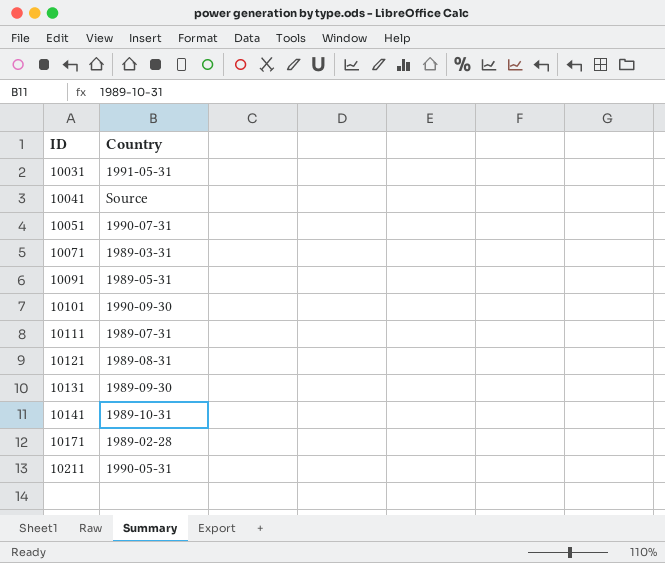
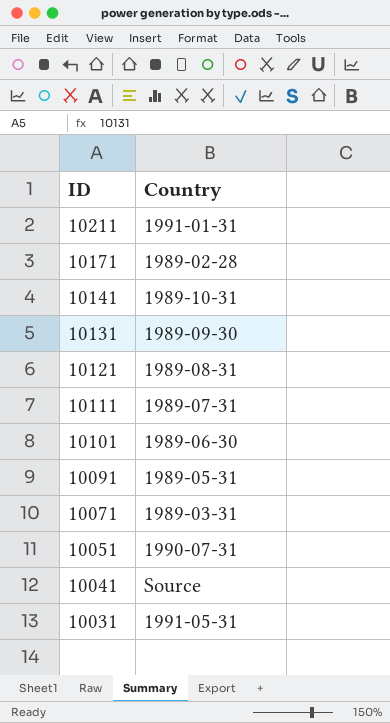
row order: ID ascending -> ID descending
10211 | Country: 1990-05-31 -> 1991-01-31
10101 | Country: 1990-09-30 -> 1989-06-30

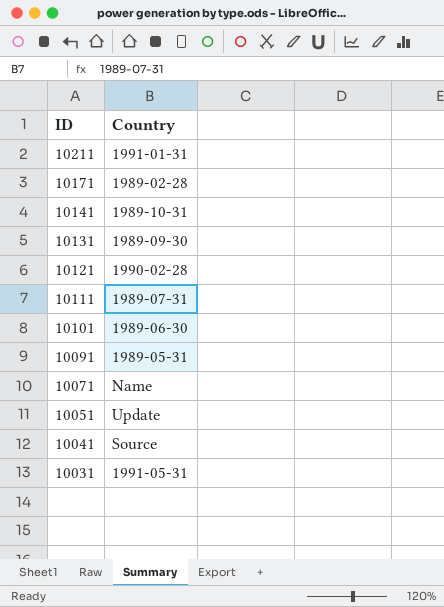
10121 | Country: 1989-08-31 -> 1990-02-28
10071 | Country: 1989-03-31 -> Name
10051 | Country: 1990-07-31 -> Update

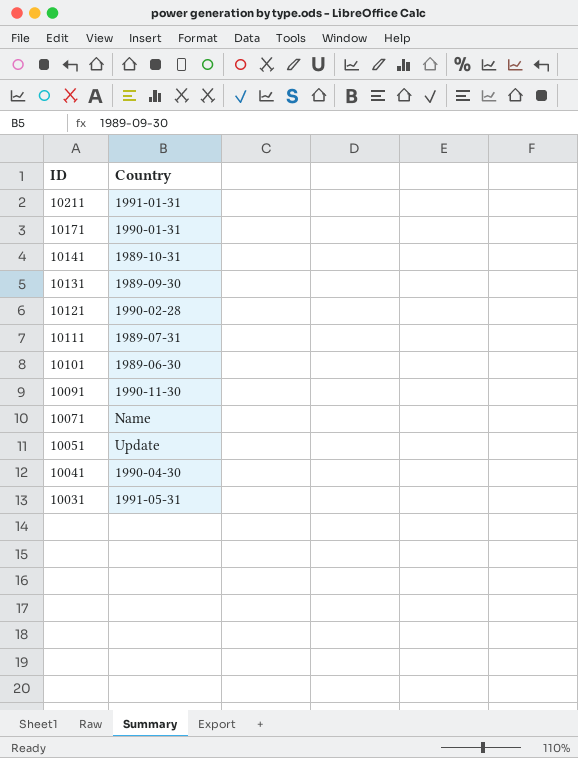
10171 | Country: 1989-02-28 -> 1990-01-31
10091 | Country: 1989-05-31 -> 1990-11-30
10041 | Country: Source -> 1990-04-30

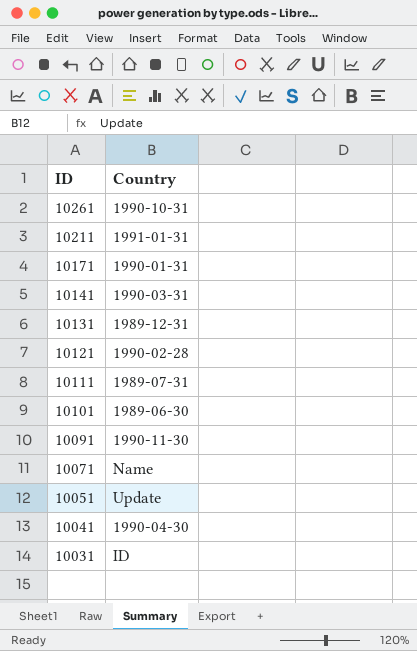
row 10261: none -> 1990-10-31
10141 | Country: 1989-10-31 -> 1990-03-31
10131 | Country: 1989-09-30 -> 1989-12-31
10031 | Country: 1991-05-31 -> ID

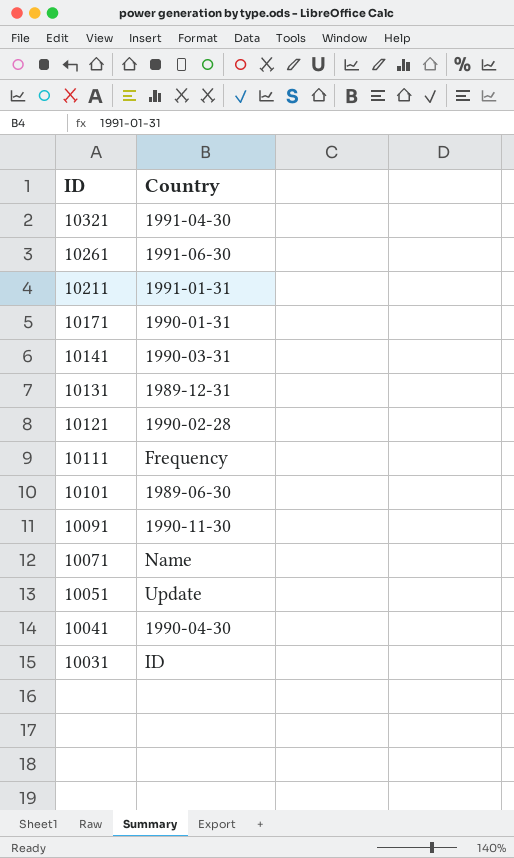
row 10321: none -> 1991-04-30
10261 | Country: 1990-10-31 -> 1991-06-30
10111 | Country: 1989-07-31 -> Frequency

